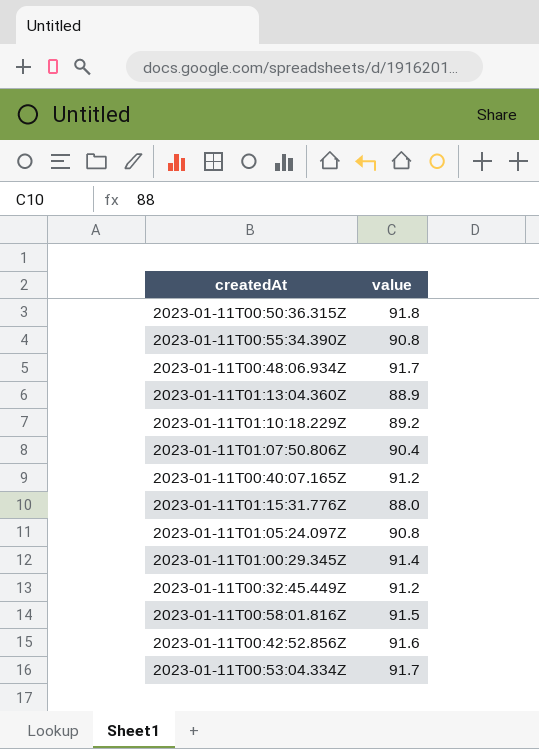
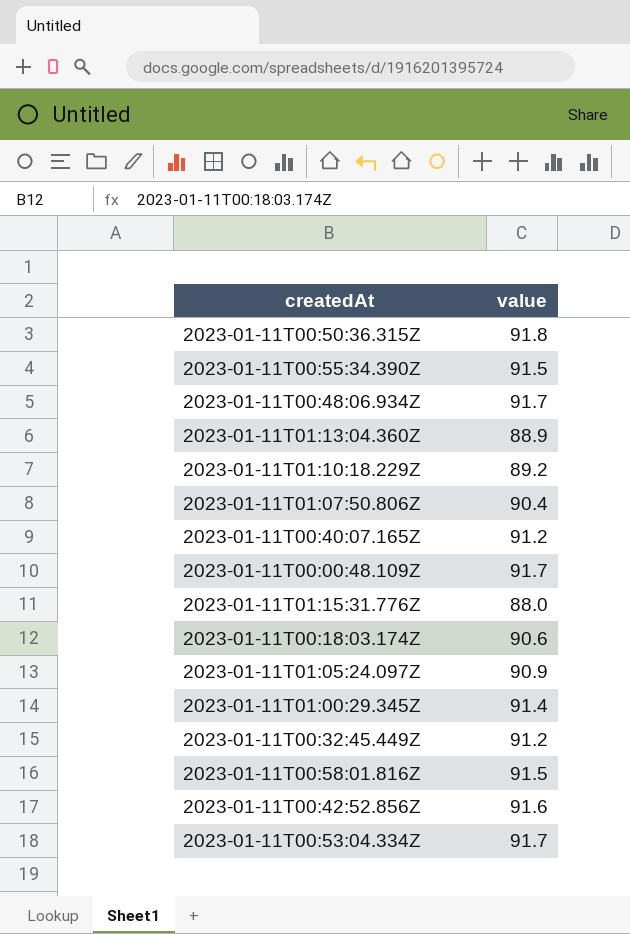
2023-01-11T00:55:34.390Z | value: 90.8 -> 91.5
row 2023-01-11T00:00:48.109Z: none -> 91.7
row 2023-01-11T00:18:03.174Z: none -> 90.6
2023-01-11T01:05:24.097Z | value: 90.8 -> 90.9

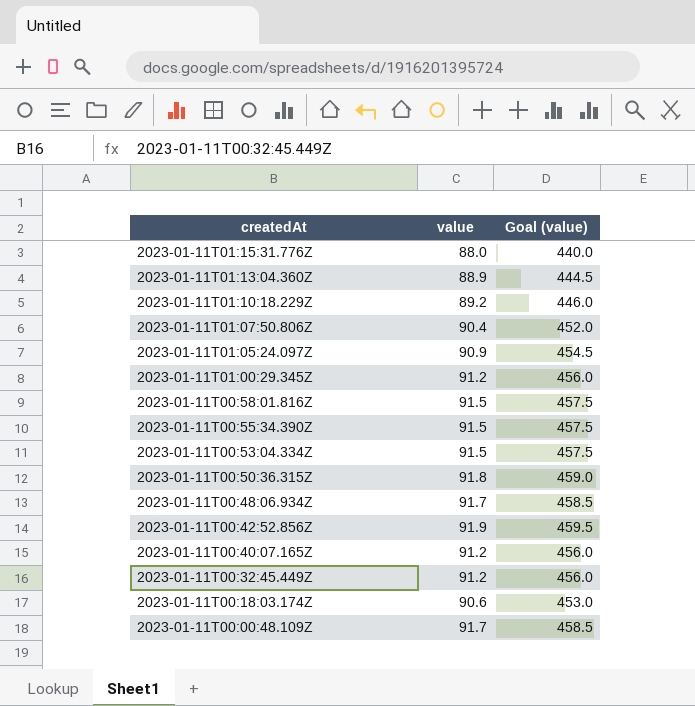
row order: none -> createdAt descending
column Goal (value) | formula: none -> [value] * 5
2023-01-11T01:00:29.345Z | value: 91.4 -> 91.2
2023-01-11T00:53:04.334Z | value: 91.7 -> 91.5
2023-01-11T00:42:52.856Z | value: 91.6 -> 91.9

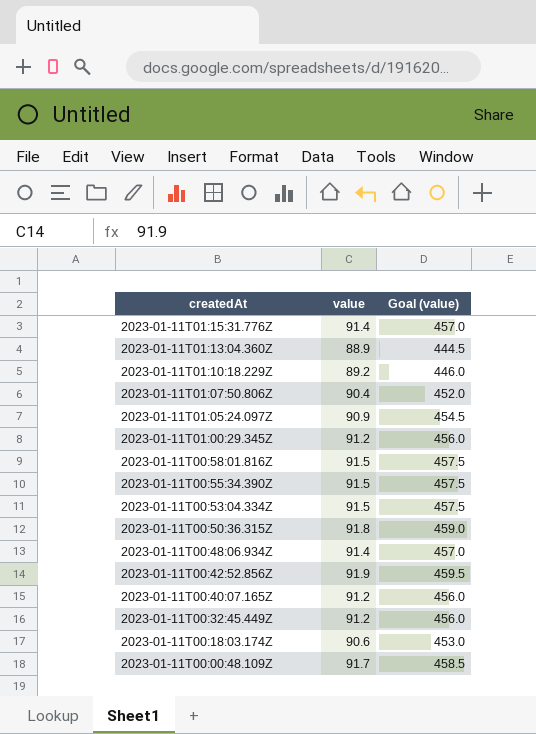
2023-01-11T01:15:31.776Z | value: 88.0 -> 91.4
2023-01-11T01:15:31.776Z | Goal (value): 440.0 -> 457.0
2023-01-11T00:48:06.934Z | value: 91.7 -> 91.4
2023-01-11T00:48:06.934Z | Goal (value): 458.5 -> 457.0

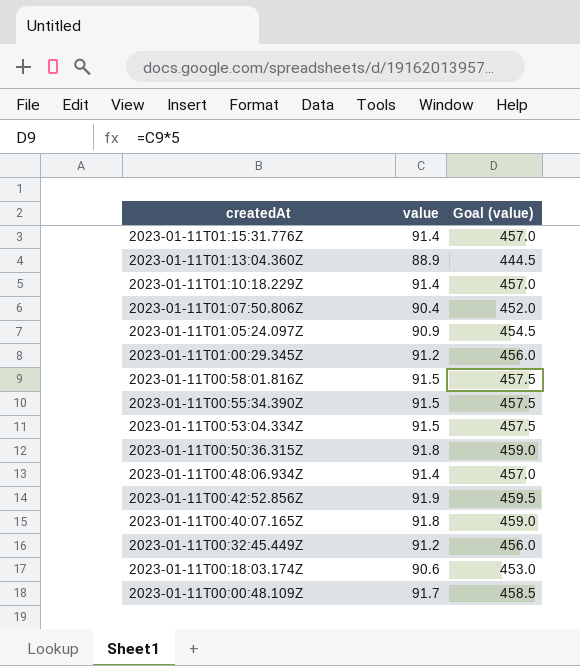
2023-01-11T01:10:18.229Z | value: 89.2 -> 91.4
2023-01-11T01:10:18.229Z | Goal (value): 446.0 -> 457.0
2023-01-11T00:40:07.165Z | value: 91.2 -> 91.8
2023-01-11T00:40:07.165Z | Goal (value): 456.0 -> 459.0

